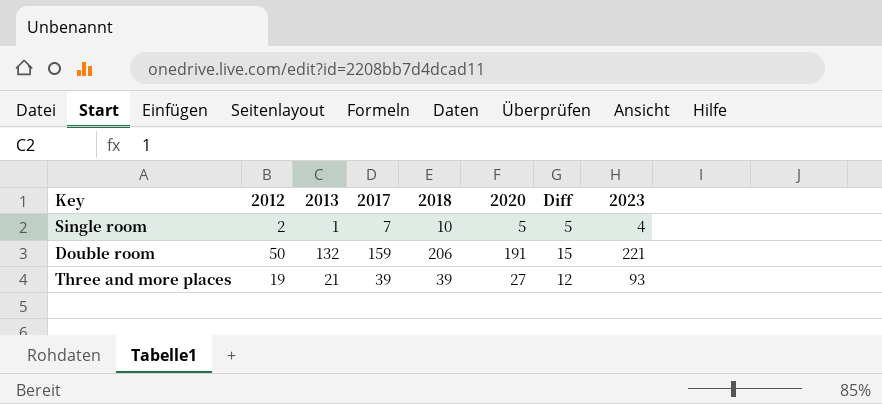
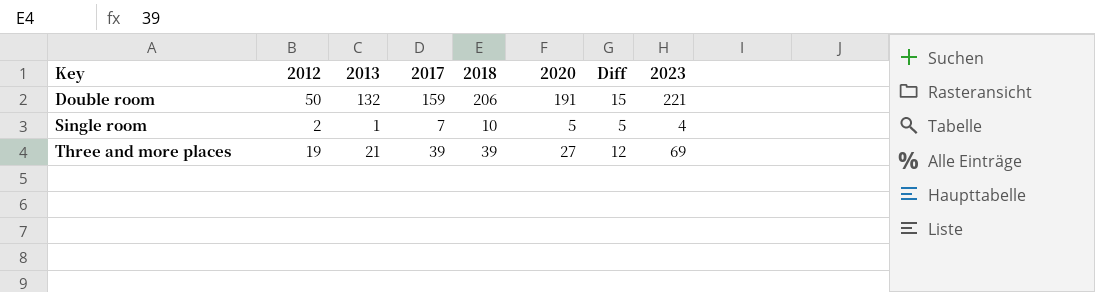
row order: none -> Key ascending
Three and more places | 2023: 93 -> 69

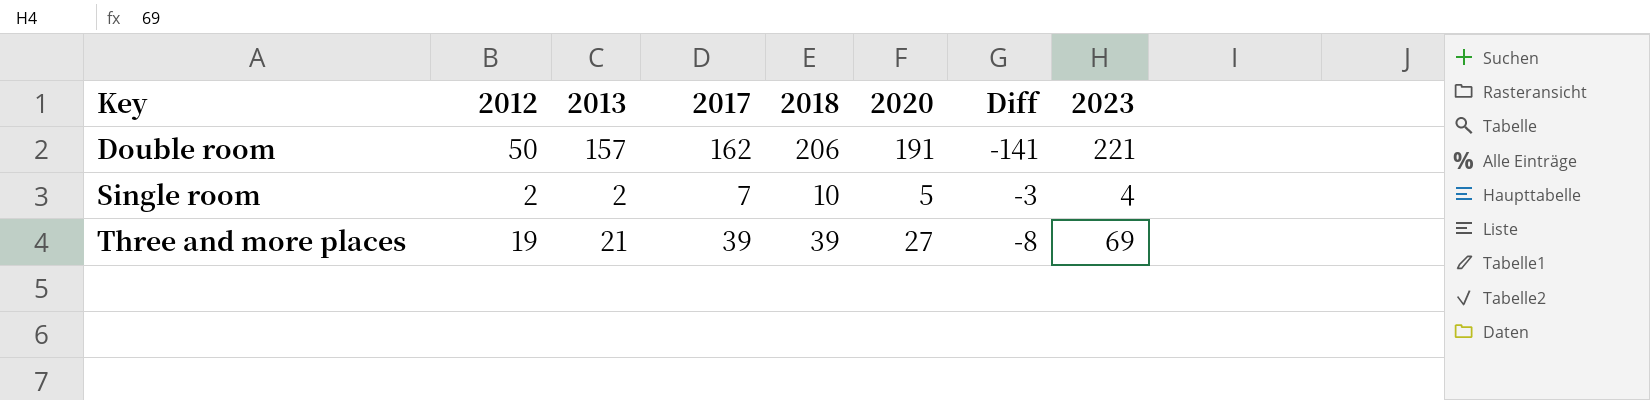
column Diff | formula: [2018] - [2020] -> [2012] - [2020]
Double room | 2013: 132 -> 157
Double room | 2017: 159 -> 162
Single room | 2013: 1 -> 2

